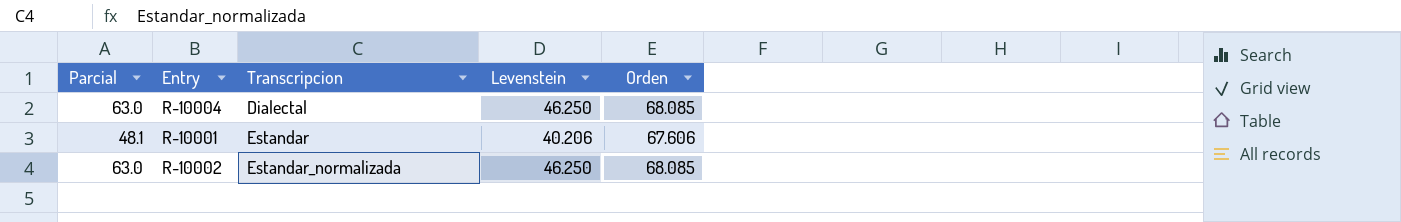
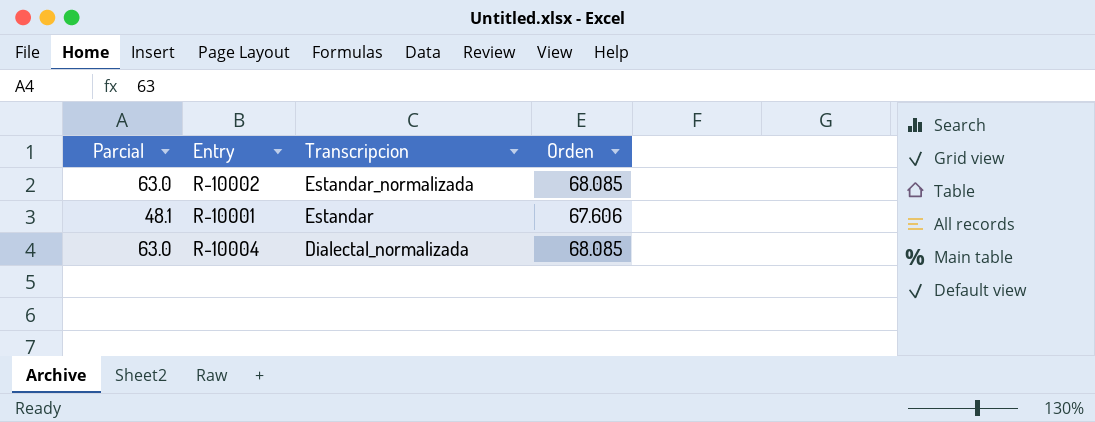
row order: Transcripcion ascending -> Transcripcion descending
column Levenstein | position: 4 -> none
R-10004 | Transcripcion: Dialectal -> Dialectal_normalizada

